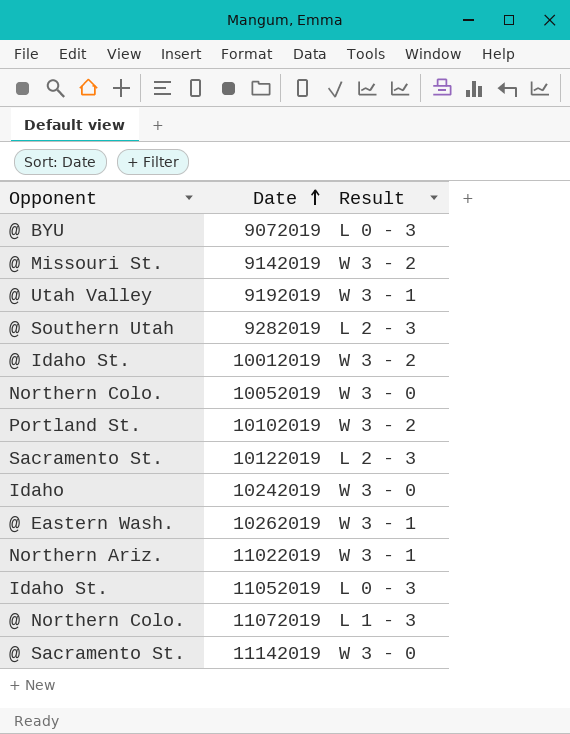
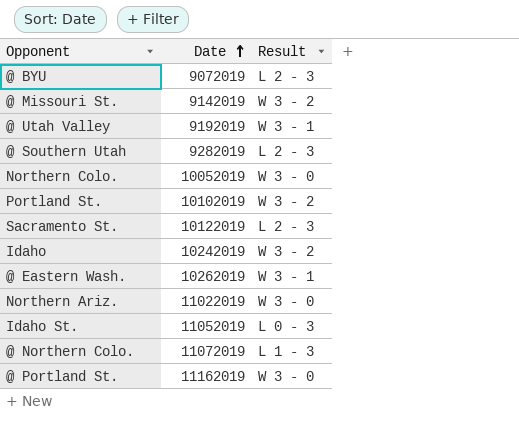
row @ Idaho St.: 10012019 | W 3 - 2 -> none
row @ Sacramento St.: 11142019 | W 3 - 0 -> none
@ BYU | Result: L 0 - 3 -> L 2 - 3
Idaho | Result: W 3 - 0 -> W 3 - 2
Northern Ariz. | Result: W 3 - 1 -> W 3 - 0
row @ Portland St.: none -> 11162019 | W 3 - 0

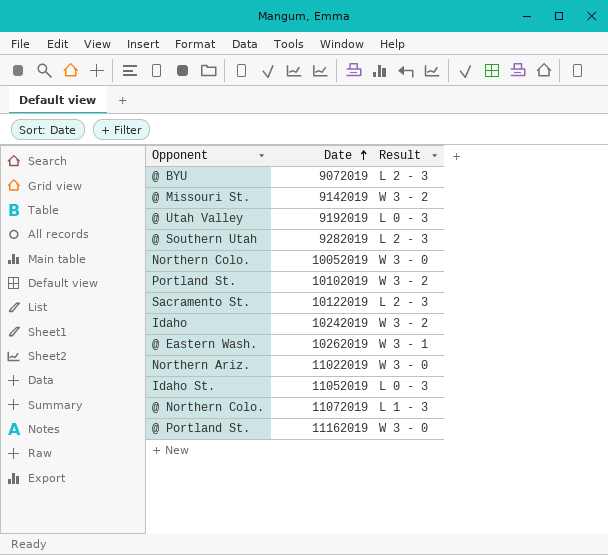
@ Utah Valley | Result: W 3 - 1 -> L 0 - 3

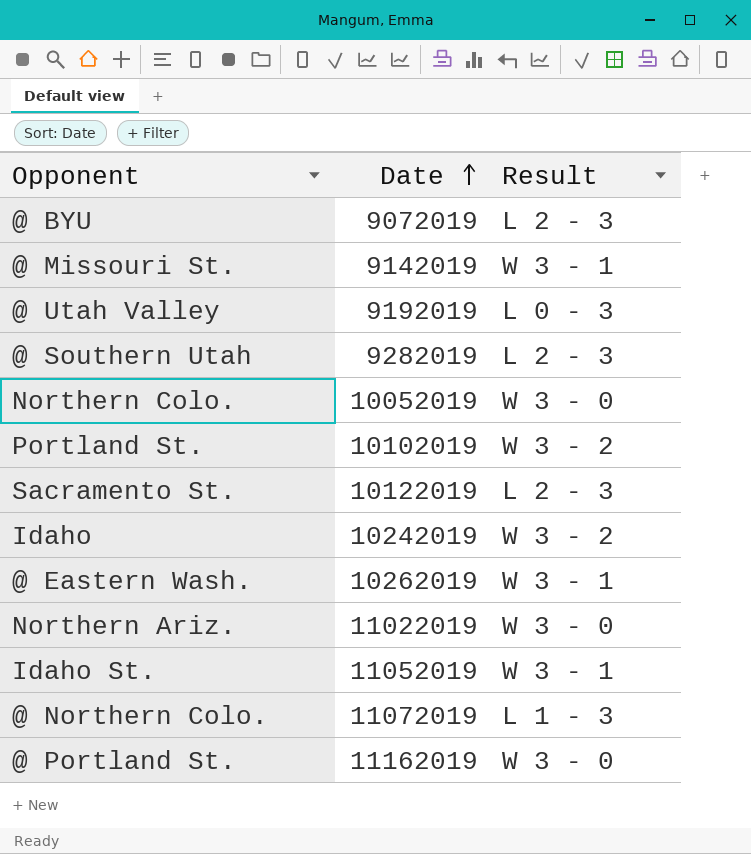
@ Missouri St. | Result: W 3 - 2 -> W 3 - 1
Idaho St. | Result: L 0 - 3 -> W 3 - 1

